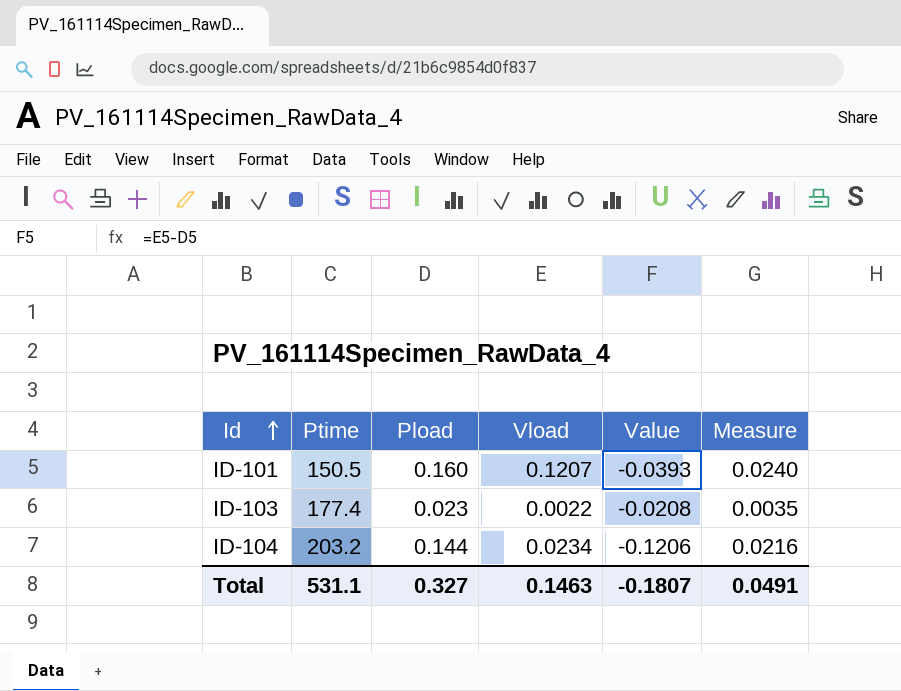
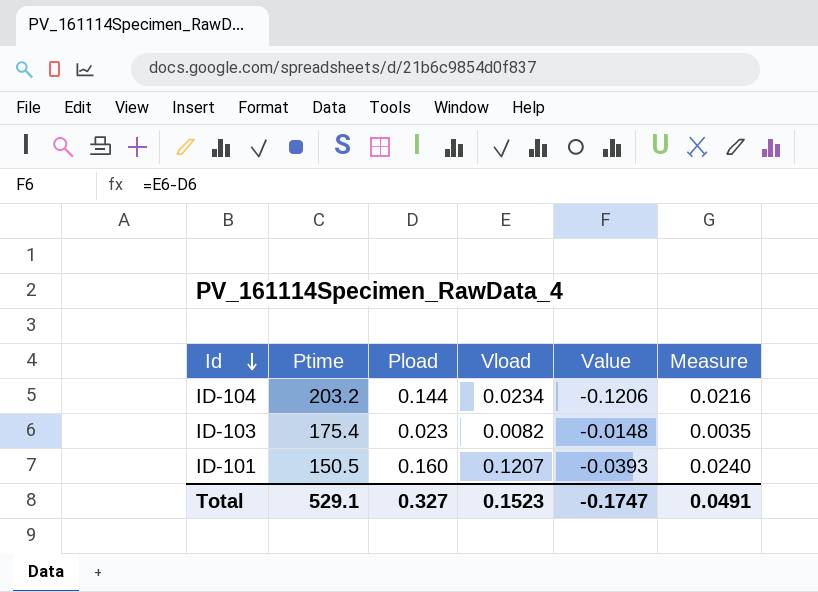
row order: Id ascending -> Id descending
ID-103 | Ptime: 177.4 -> 175.4
ID-103 | Vload: 0.0022 -> 0.0082
ID-103 | Value: -0.0208 -> -0.0148
Total | Ptime: 531.1 -> 529.1
Total | Vload: 0.1463 -> 0.1523
Total | Value: -0.1807 -> -0.1747

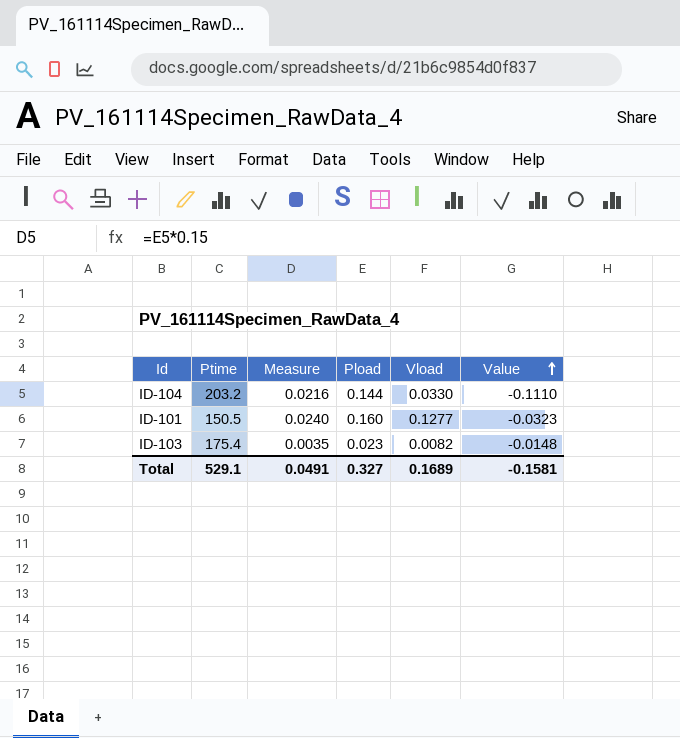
row order: Id descending -> Value ascending
column Measure | position: 6 -> 3
ID-104 | Vload: 0.0234 -> 0.0330
ID-104 | Value: -0.1206 -> -0.1110
ID-101 | Vload: 0.1207 -> 0.1277
ID-101 | Value: -0.0393 -> -0.0323
Total | Vload: 0.1523 -> 0.1689
Total | Value: -0.1747 -> -0.1581

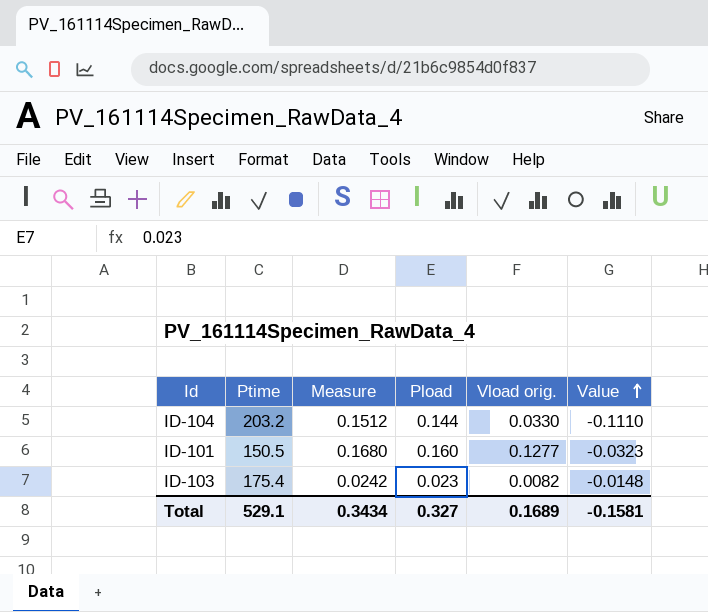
column Measure | formula: [Pload] * 0.15 -> [Pload] * 1.05
column name: Vload -> Vload orig.
Total | Measure: 0.0491 -> 0.3434

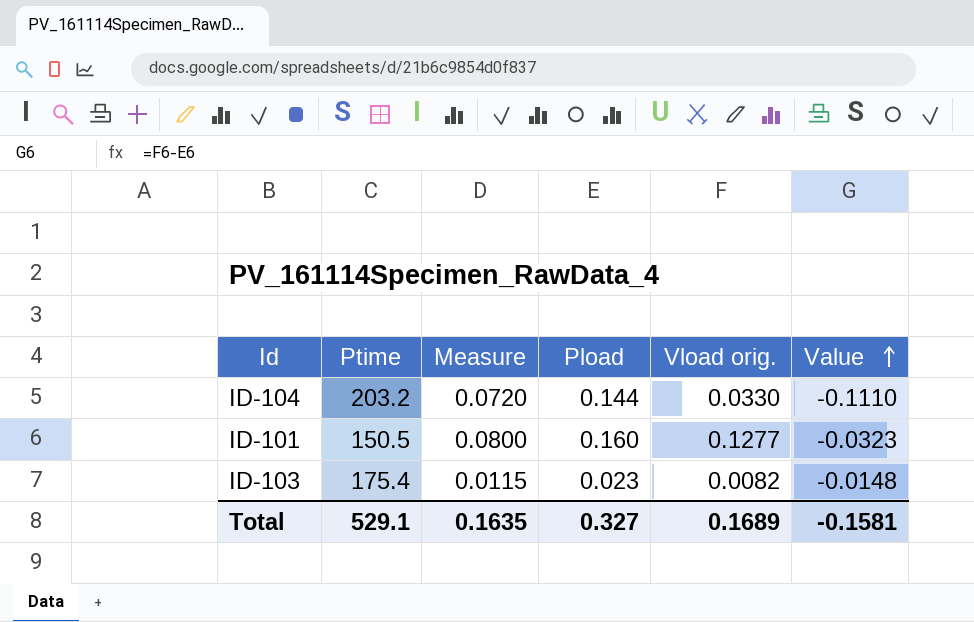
column Measure | formula: [Pload] * 1.05 -> [Pload] * 0.5
Total | Measure: 0.3434 -> 0.1635

